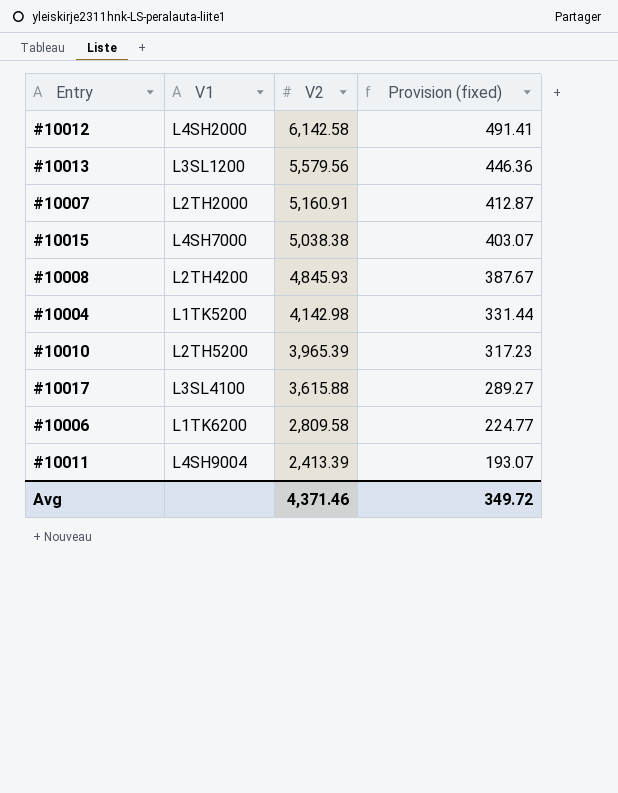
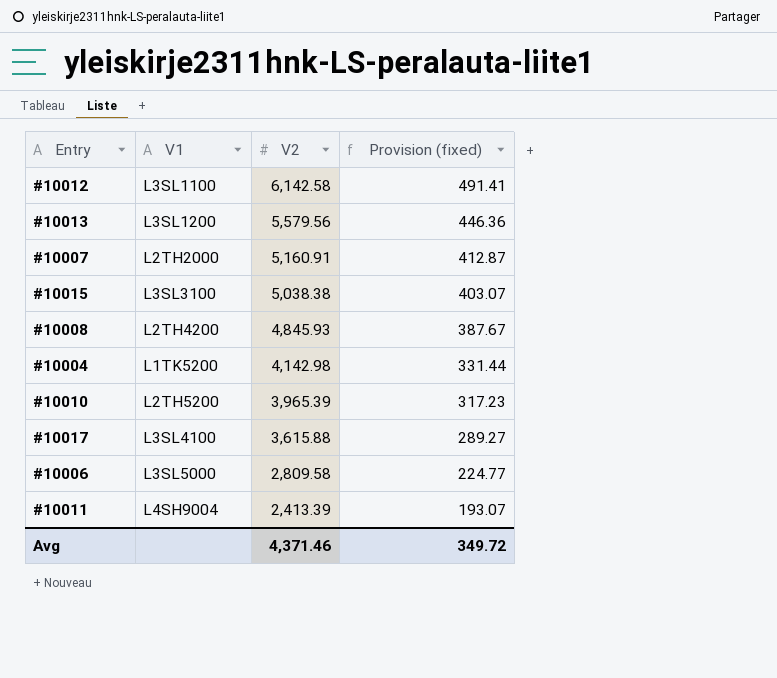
#10012 | V1: L4SH2000 -> L3SL1100
#10015 | V1: L4SH7000 -> L3SL3100
#10006 | V1: L1TK6200 -> L3SL5000

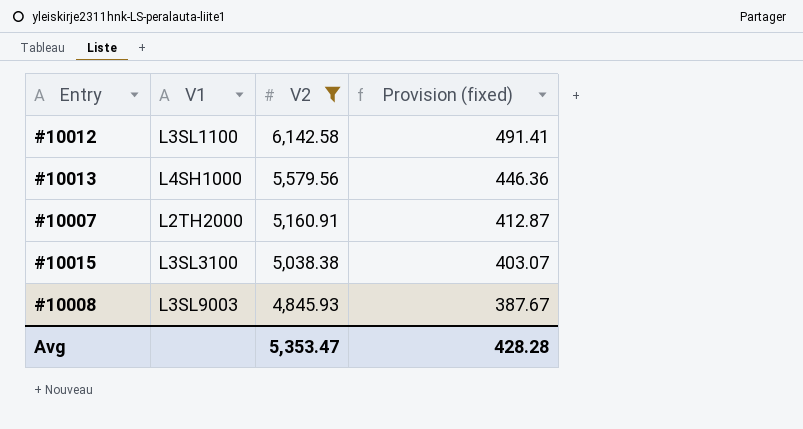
filter: none -> V2 >= 4,845.93
#10013 | V1: L3SL1200 -> L4SH1000
#10008 | V1: L2TH4200 -> L3SL9003
Avg | V2: 4,371.46 -> 5,353.47
Avg | Provision (fixed): 349.72 -> 428.28

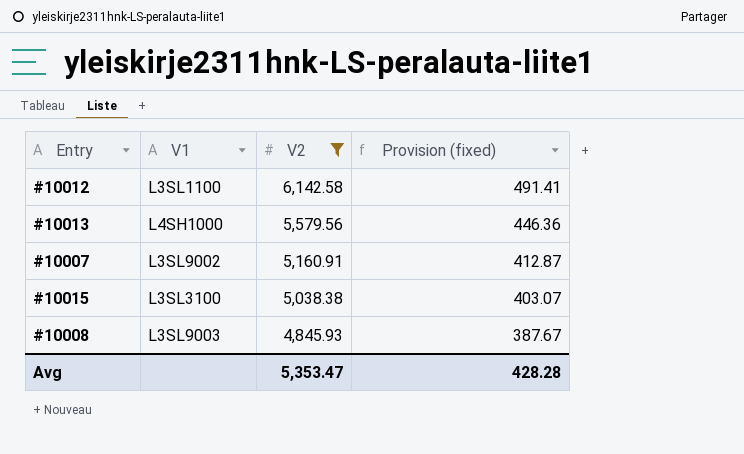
#10007 | V1: L2TH2000 -> L3SL9002

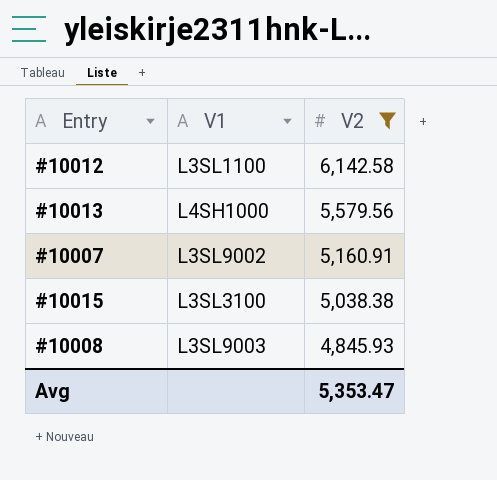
column Provision (fixed) | formula: [V2] * 0.08 -> none

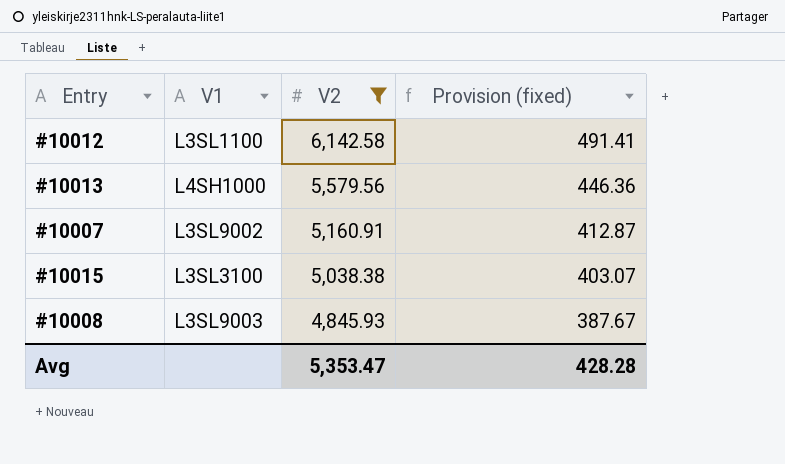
column Provision (fixed) | formula: none -> [V2] * 0.08

